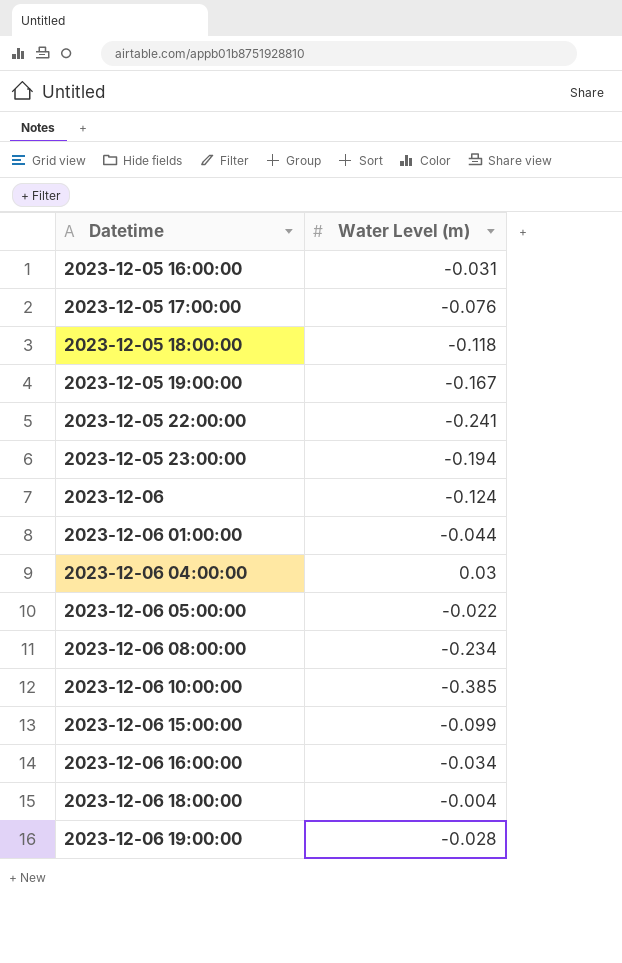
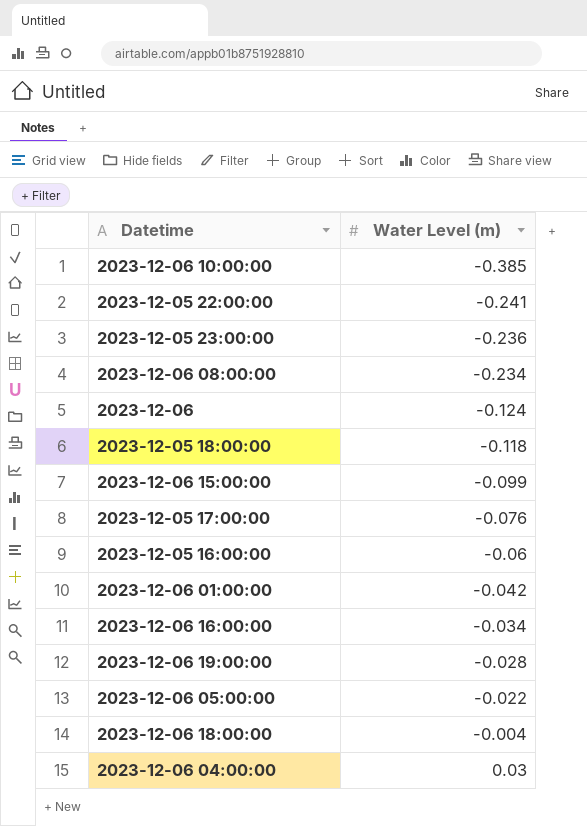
row order: Datetime ascending -> Water Level (m) ascending
row 2023-12-05 19:00:00: -0.167 -> none
2023-12-05 23:00:00 | Water Level (m): -0.194 -> -0.236
2023-12-05 16:00:00 | Water Level (m): -0.031 -> -0.06
2023-12-06 01:00:00 | Water Level (m): -0.044 -> -0.042

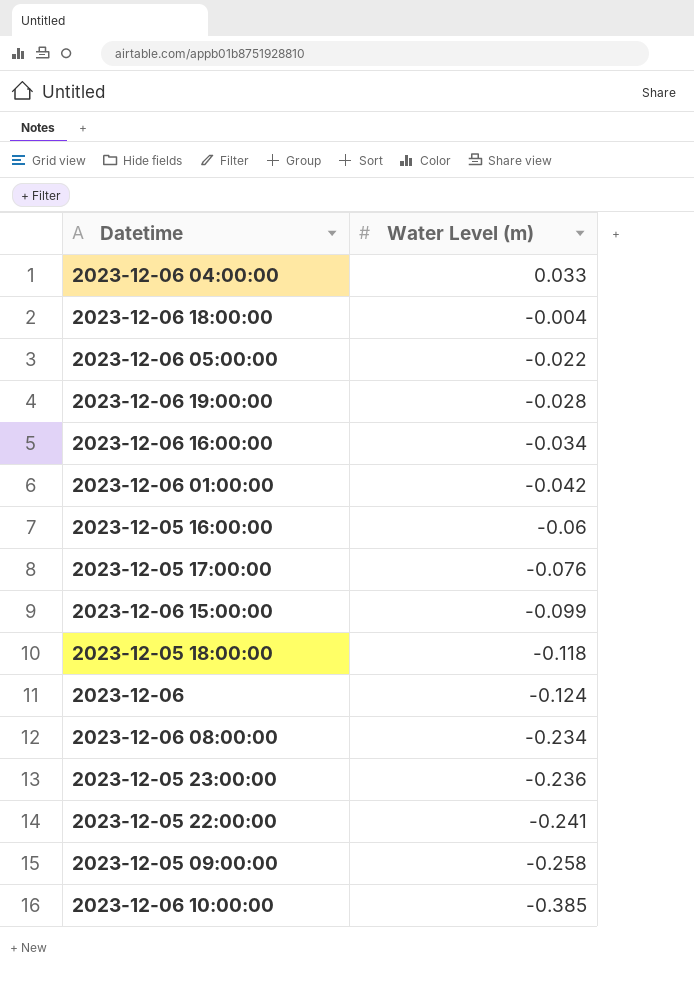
row order: Water Level (m) ascending -> Water Level (m) descending
2023-12-06 04:00:00 | Water Level (m): 0.03 -> 0.033
row 2023-12-05 09:00:00: none -> -0.258

